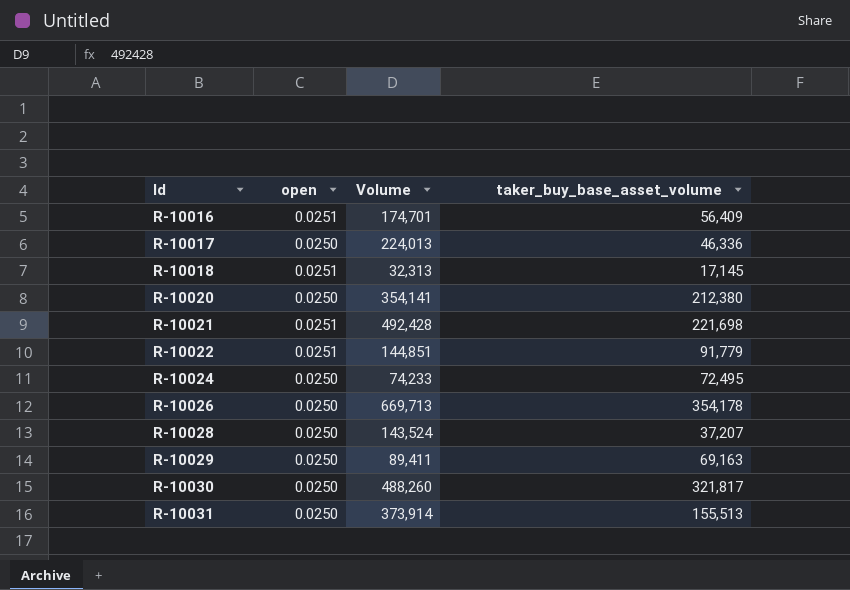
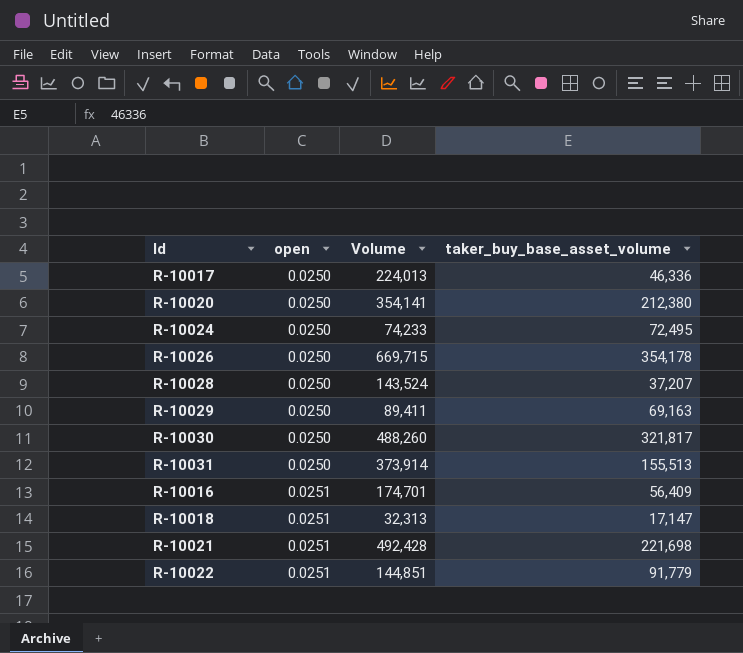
row order: Id ascending -> open ascending
R-10026 | Volume: 669,713 -> 669,715
R-10018 | taker_buy_base_asset_volume: 17,145 -> 17,147

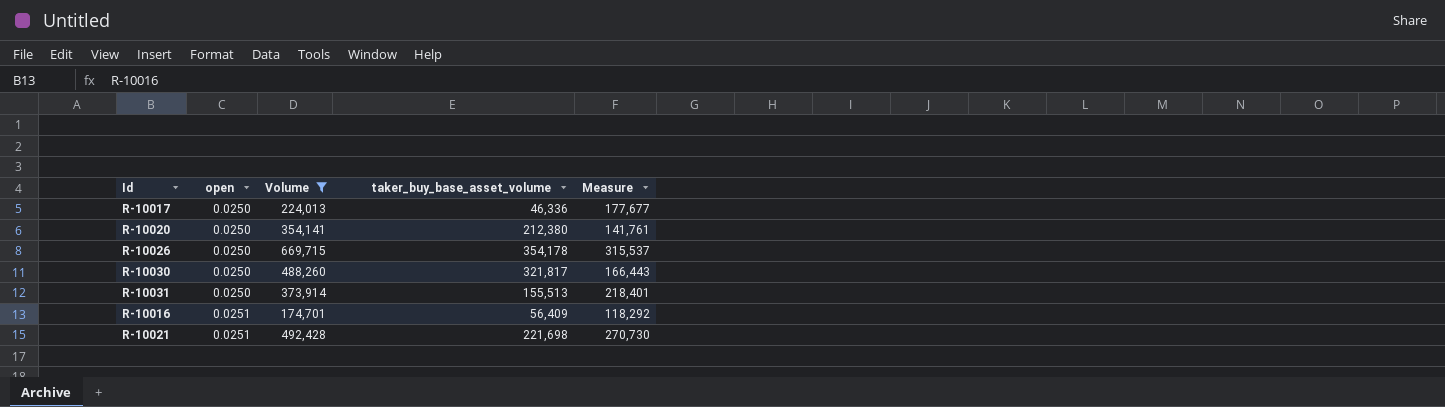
filter: none -> Volume >= 174,701
column Measure | formula: none -> [Volume] - [taker_buy_base_asset_volume]

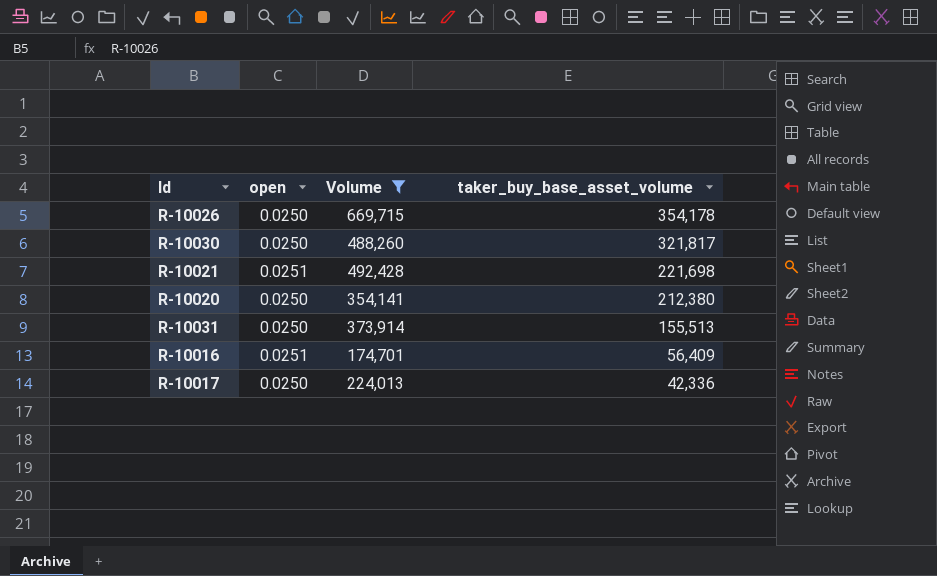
row order: open ascending -> taker_buy_base_asset_volume descending
column Measure | formula: [Volume] - [taker_buy_base_asset_volume] -> none
R-10017 | taker_buy_base_asset_volume: 46,336 -> 42,336

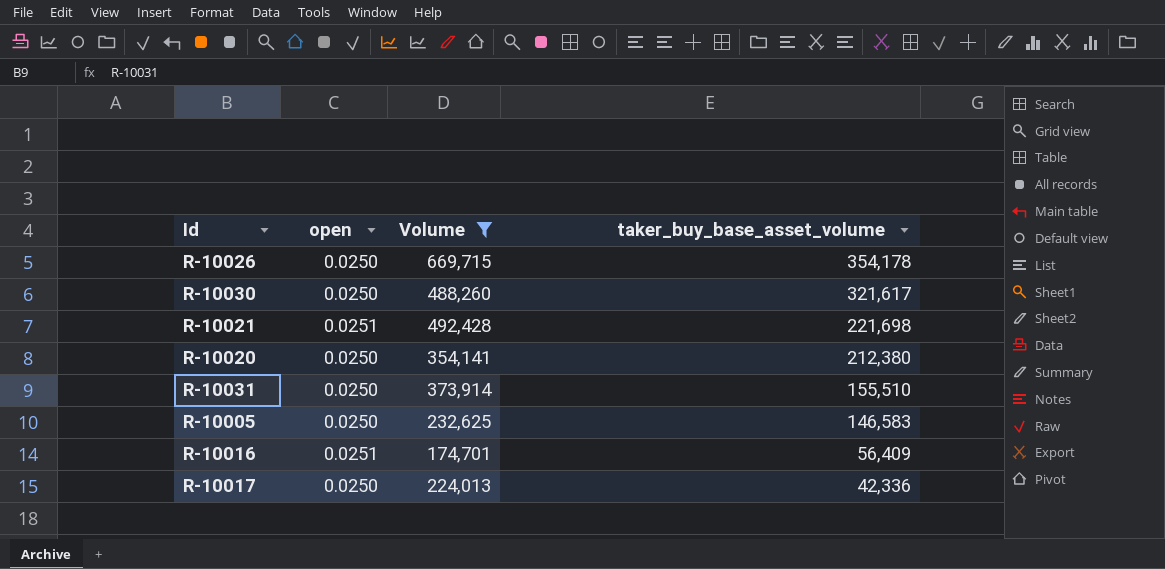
R-10030 | taker_buy_base_asset_volume: 321,817 -> 321,617
R-10031 | taker_buy_base_asset_volume: 155,513 -> 155,510
row R-10005: none -> 0.0250 | 232,625 | 146,583

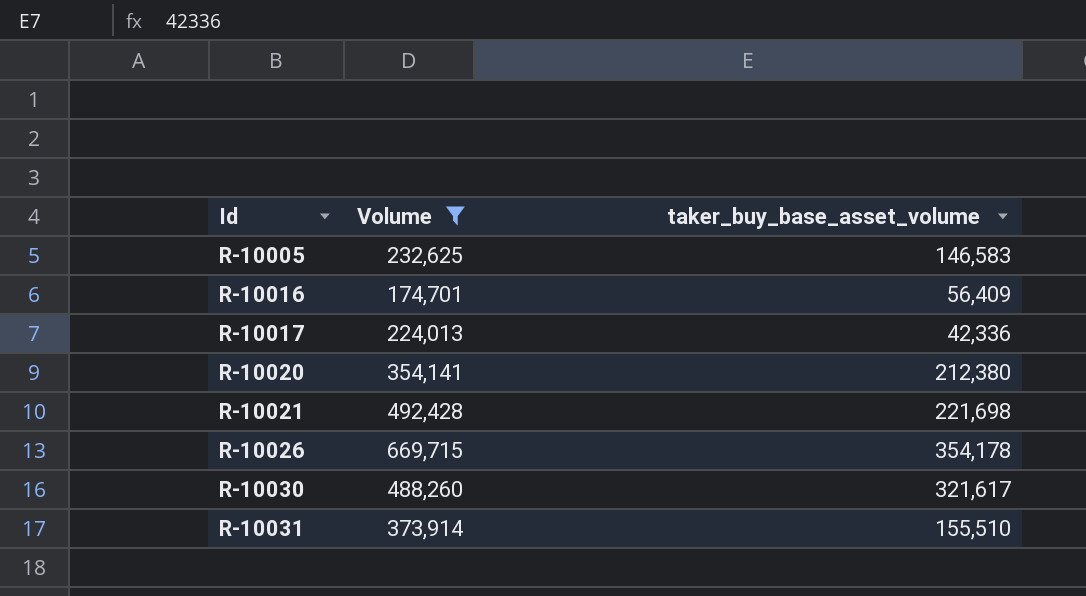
row order: taker_buy_base_asset_volume descending -> Id ascending
column open | position: 2 -> none

